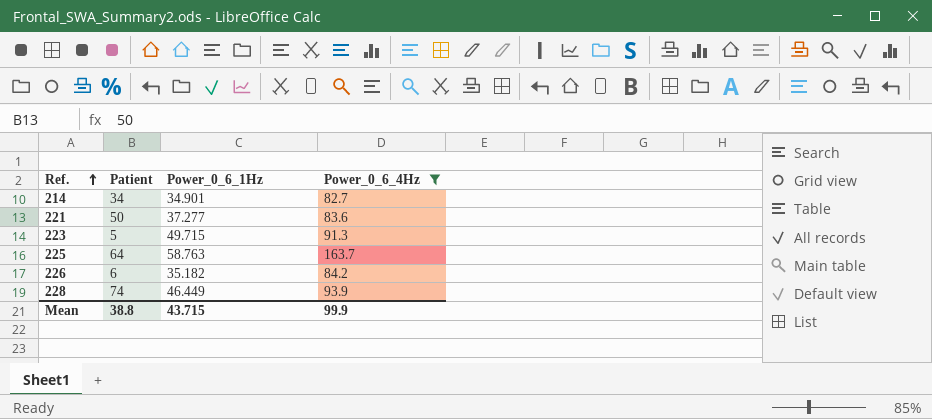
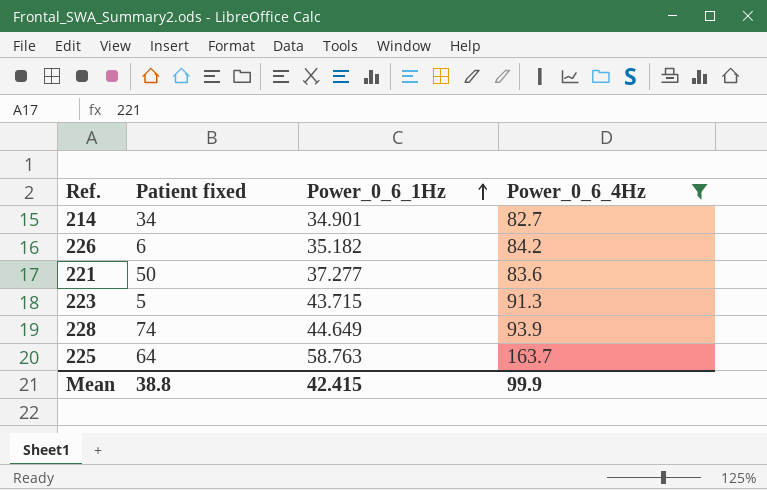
row order: Ref. ascending -> Power_0_6_1Hz ascending
column name: Patient -> Patient fixed
223 | Power_0_6_1Hz: 49.715 -> 43.715
228 | Power_0_6_1Hz: 46.449 -> 44.649
Mean | Power_0_6_1Hz: 43.715 -> 42.415

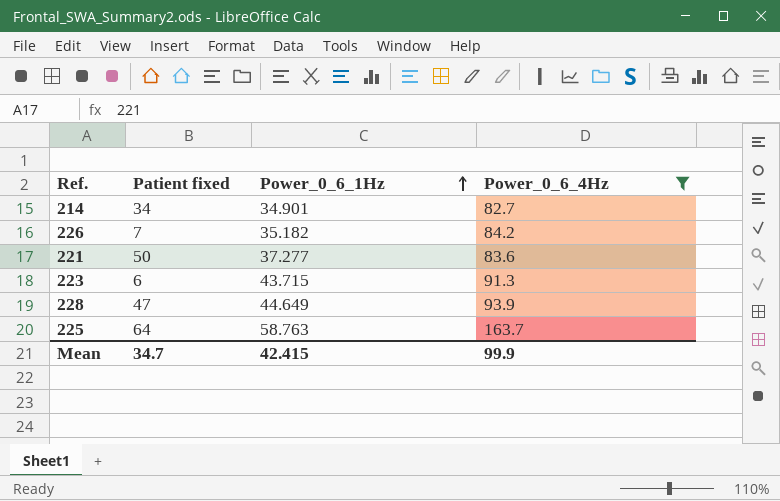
226 | Patient fixed: 6 -> 7
223 | Patient fixed: 5 -> 6
228 | Patient fixed: 74 -> 47
Mean | Patient fixed: 38.8 -> 34.7

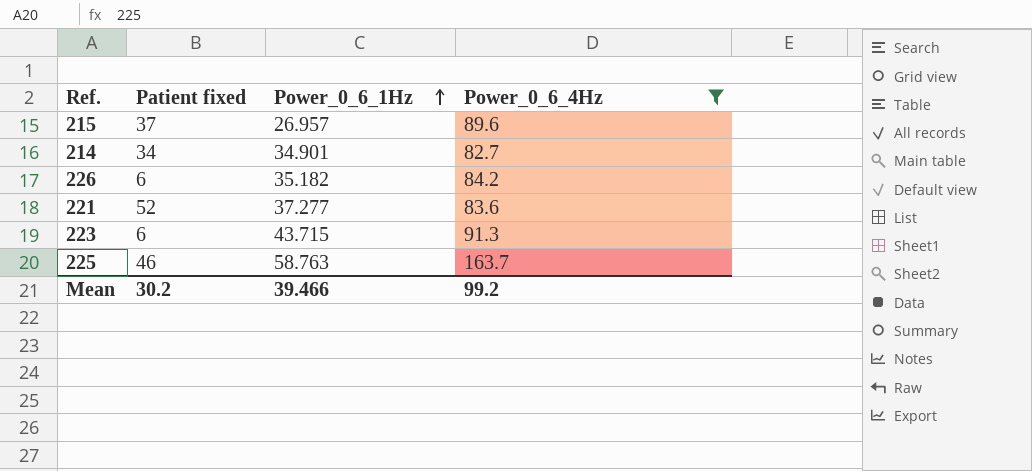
row 228: 47 | 44.649 | 93.9 -> none
row 215: none -> 37 | 26.957 | 89.6
226 | Patient fixed: 7 -> 6
221 | Patient fixed: 50 -> 52
225 | Patient fixed: 64 -> 46
Mean | Patient fixed: 34.7 -> 30.2
Mean | Power_0_6_1Hz: 42.415 -> 39.466
Mean | Power_0_6_4Hz: 99.9 -> 99.2

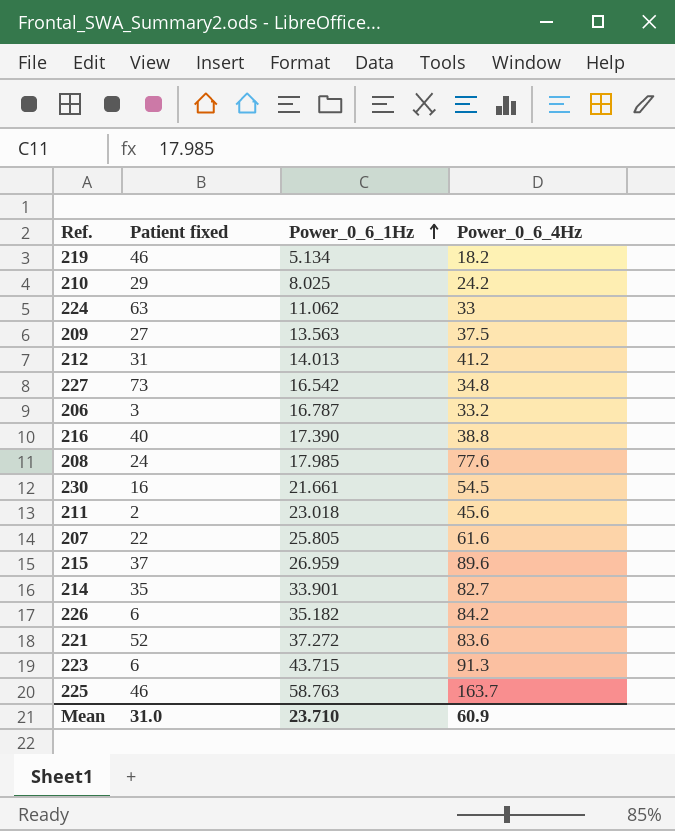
filter: Power_0_6_4Hz >= 82.7 -> none
215 | Power_0_6_1Hz: 26.957 -> 26.959
214 | Patient fixed: 34 -> 35
214 | Power_0_6_1Hz: 34.901 -> 33.901
221 | Power_0_6_1Hz: 37.277 -> 37.272
Mean | Patient fixed: 30.2 -> 31.0
Mean | Power_0_6_1Hz: 39.466 -> 23.710
Mean | Power_0_6_4Hz: 99.2 -> 60.9

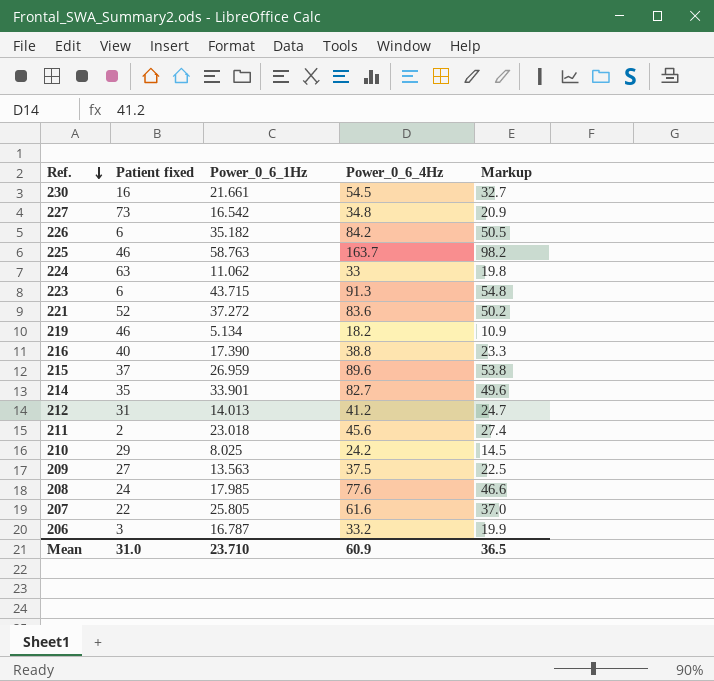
row order: Power_0_6_1Hz ascending -> Ref. descending
column Markup | formula: none -> [Power_0_6_4Hz] * 0.6

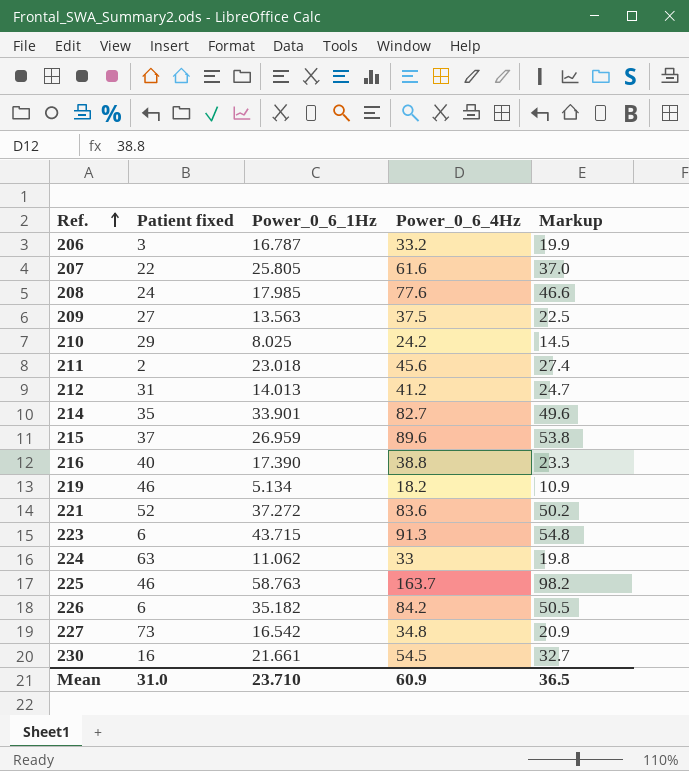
row order: Ref. descending -> Ref. ascending

